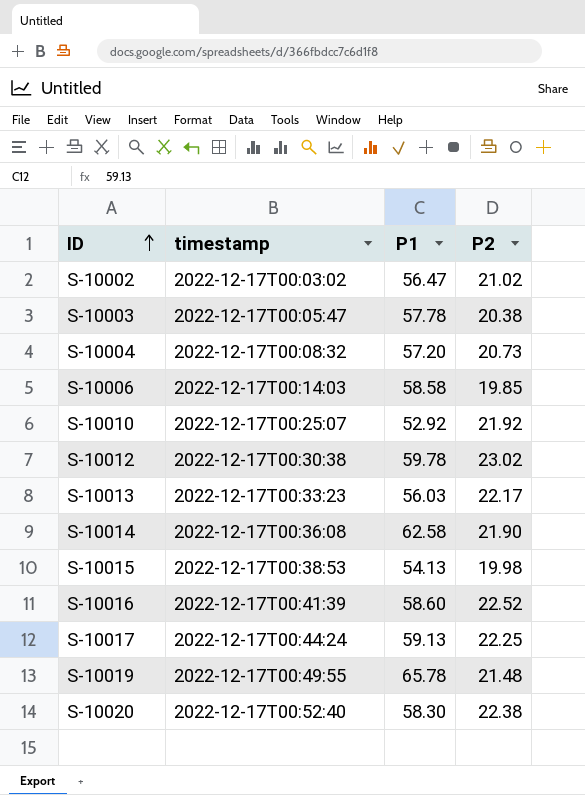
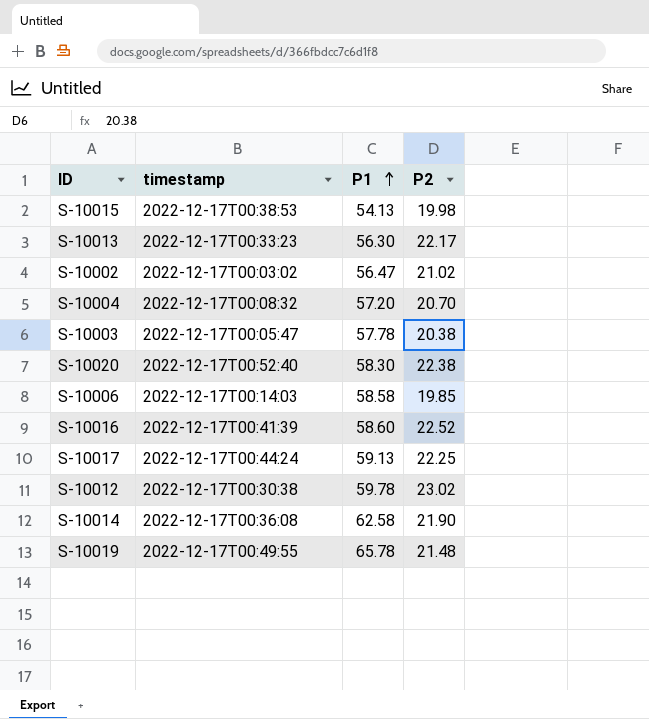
row order: ID ascending -> P1 ascending
row S-10010: 2022-12-17T00:25:07 | 52.92 | 21.92 -> none
S-10013 | P1: 56.03 -> 56.30
S-10004 | P2: 20.73 -> 20.70

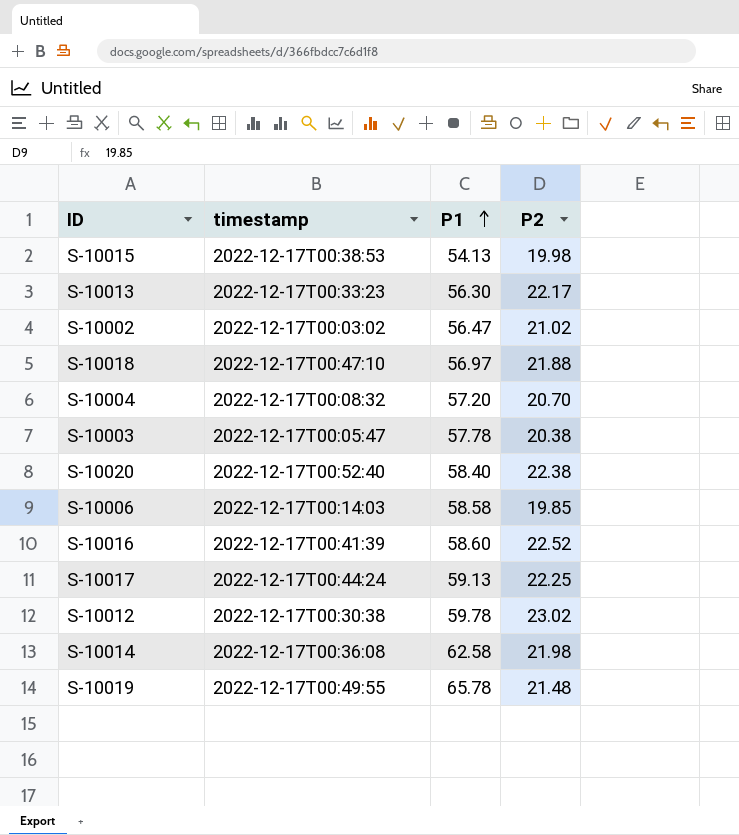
row S-10018: none -> 2022-12-17T00:47:10 | 56.97 | 21.88
S-10020 | P1: 58.30 -> 58.40
S-10014 | P2: 21.90 -> 21.98

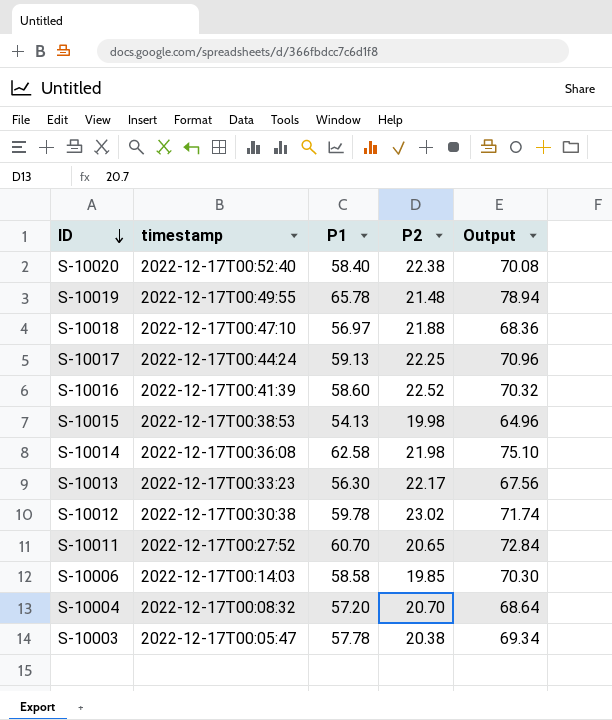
row order: P1 ascending -> ID descending
column Output | formula: none -> [P1] * 1.2
row S-10002: 2022-12-17T00:03:02 | 56.47 | 21.02 -> none
row S-10011: none -> 2022-12-17T00:27:52 | 60.70 | 20.65 | 72.84

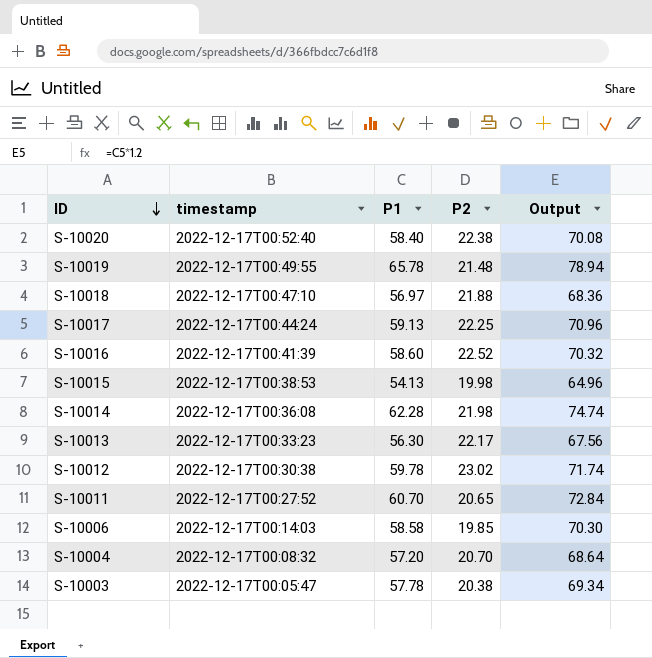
S-10014 | P1: 62.58 -> 62.28
S-10014 | Output: 75.10 -> 74.74

